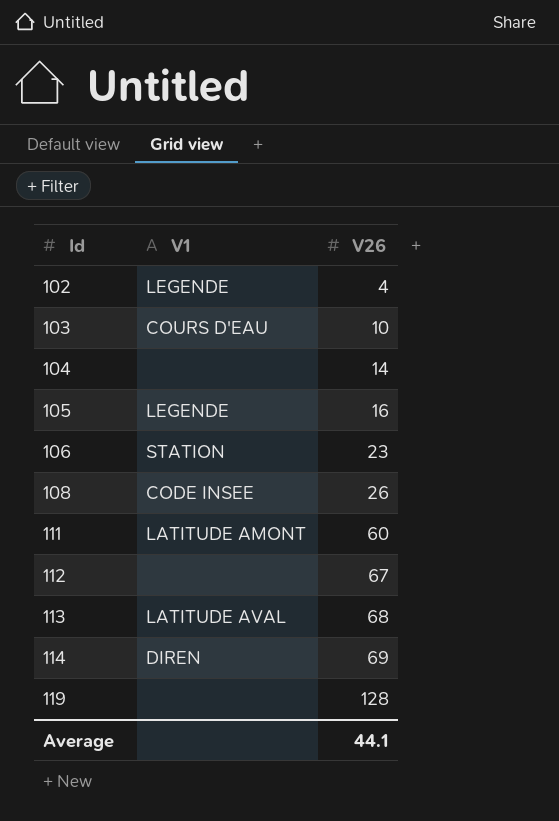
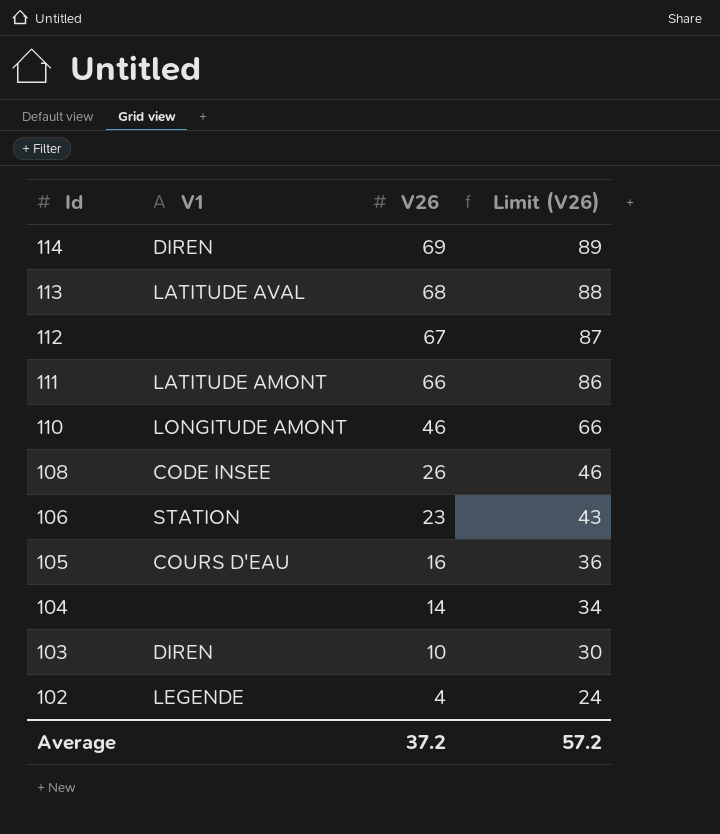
row order: Id ascending -> Id descending
column Limit (V26) | formula: none -> [V26] + 20
row 119: none | 128 -> none
111 | V26: 60 -> 66
row 110: none -> LONGITUDE AMONT | 46 | 66
105 | V1: LEGENDE -> COURS D'EAU
103 | V1: COURS D'EAU -> DIREN
Average | V26: 44.1 -> 37.2

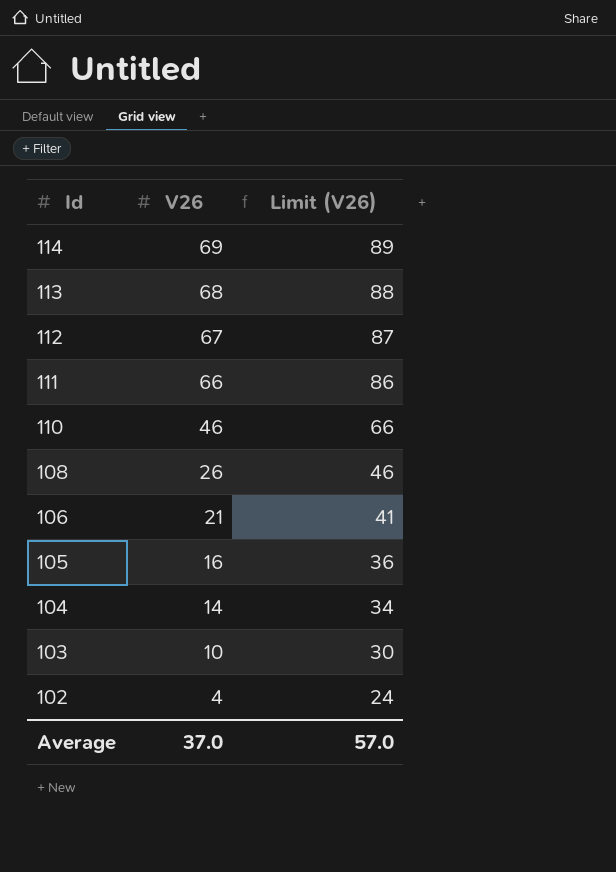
column V1 | position: 2 -> none
106 | V26: 23 -> 21
106 | Limit (V26): 43 -> 41
Average | V26: 37.2 -> 37.0
Average | Limit (V26): 57.2 -> 57.0

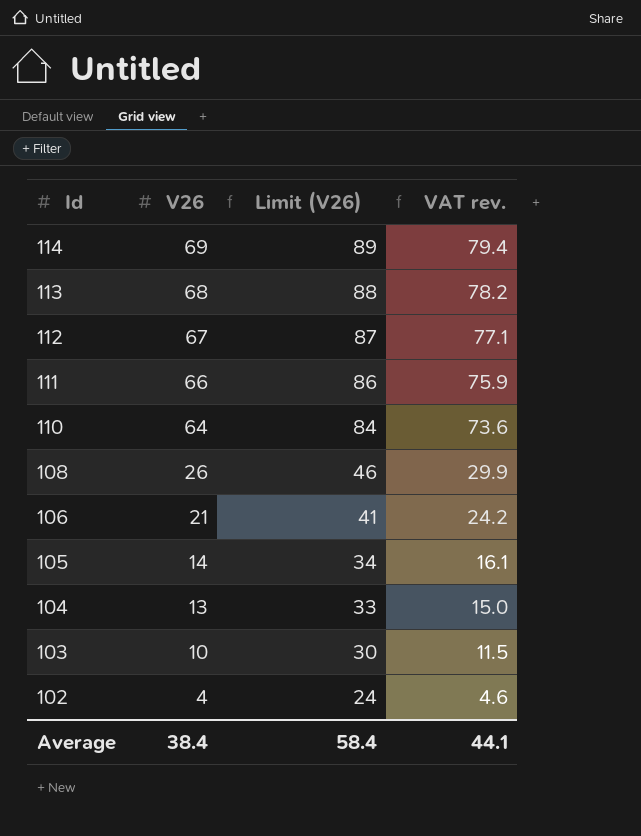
column VAT rev. | formula: none -> [V26] * 1.15
110 | V26: 46 -> 64
110 | Limit (V26): 66 -> 84
105 | V26: 16 -> 14
105 | Limit (V26): 36 -> 34
104 | V26: 14 -> 13
104 | Limit (V26): 34 -> 33
Average | V26: 37.0 -> 38.4
Average | Limit (V26): 57.0 -> 58.4

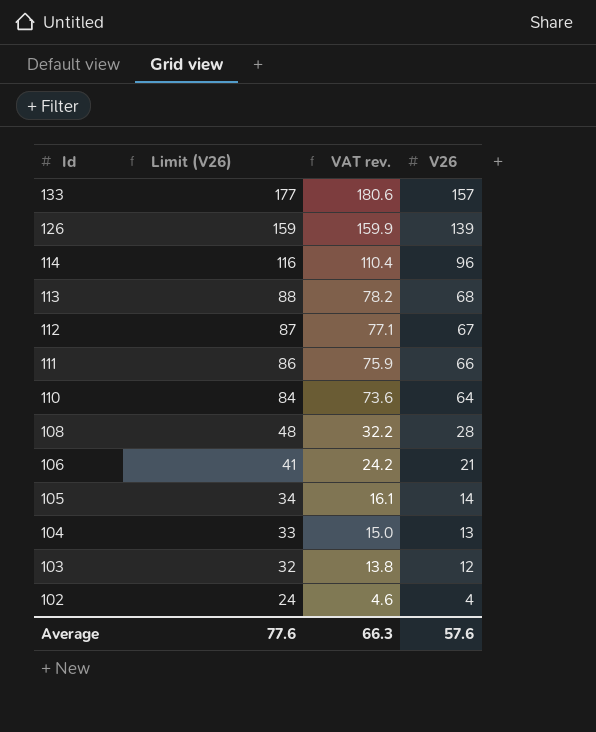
column V26 | position: 2 -> 4
row 133: none -> 177 | 180.6 | 157
row 126: none -> 159 | 159.9 | 139
114 | Limit (V26): 89 -> 116
114 | VAT rev.: 79.4 -> 110.4
114 | V26: 69 -> 96
108 | Limit (V26): 46 -> 48
108 | VAT rev.: 29.9 -> 32.2
108 | V26: 26 -> 28
103 | Limit (V26): 30 -> 32
103 | VAT rev.: 11.5 -> 13.8
103 | V26: 10 -> 12
Average | Limit (V26): 58.4 -> 77.6
Average | VAT rev.: 44.1 -> 66.3
Average | V26: 38.4 -> 57.6

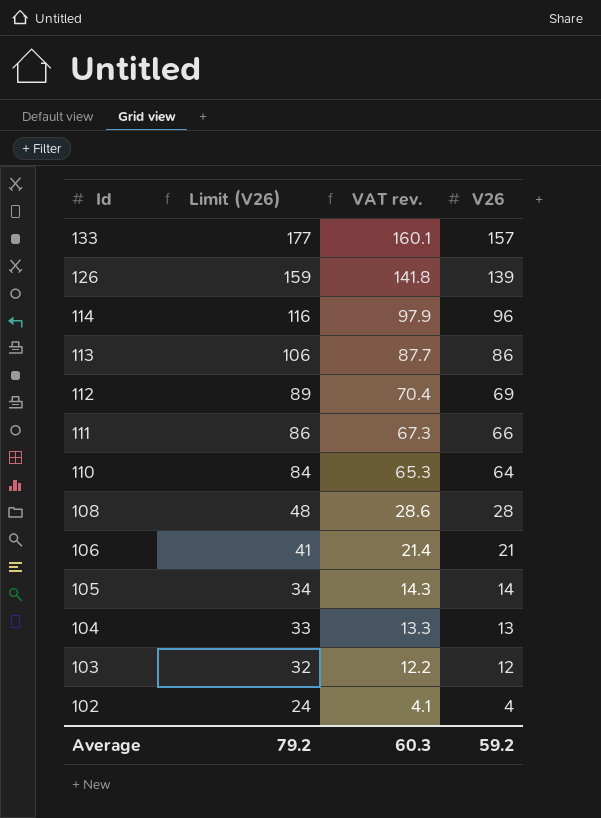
column VAT rev. | formula: [V26] * 1.15 -> [V26] * 1.02
113 | Limit (V26): 88 -> 106
113 | V26: 68 -> 86
112 | Limit (V26): 87 -> 89
112 | V26: 67 -> 69
Average | Limit (V26): 77.6 -> 79.2
Average | VAT rev.: 66.3 -> 60.3
Average | V26: 57.6 -> 59.2

